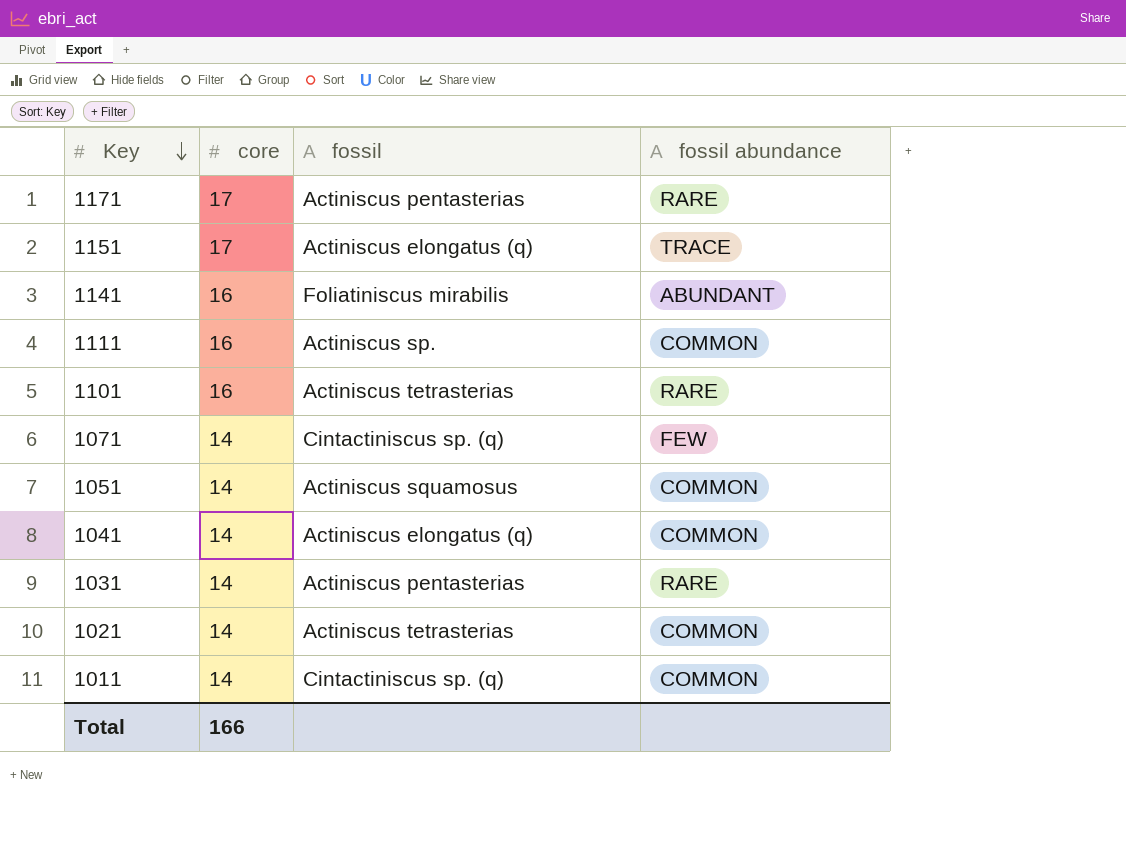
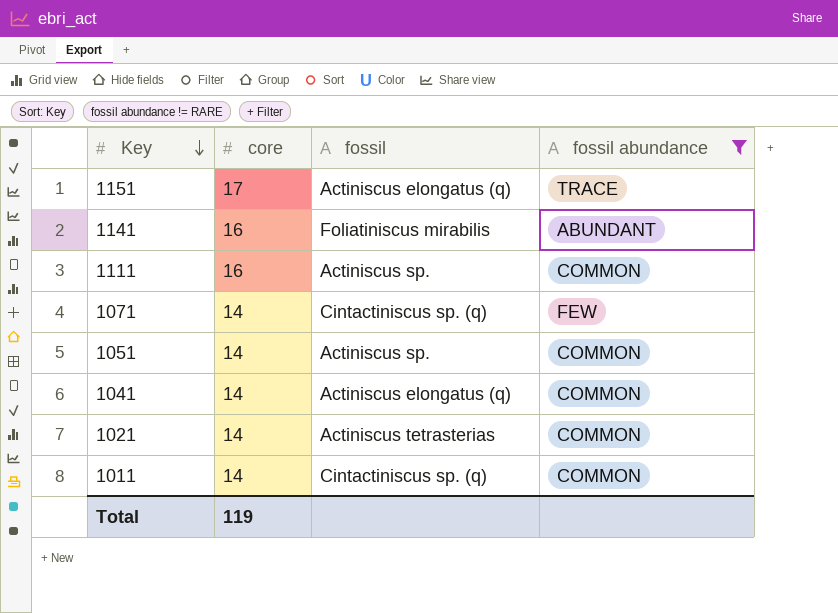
filter: none -> fossil abundance != RARE
1051 | fossil: Actiniscus squamosus -> Actiniscus sp.
Total | core: 166 -> 119

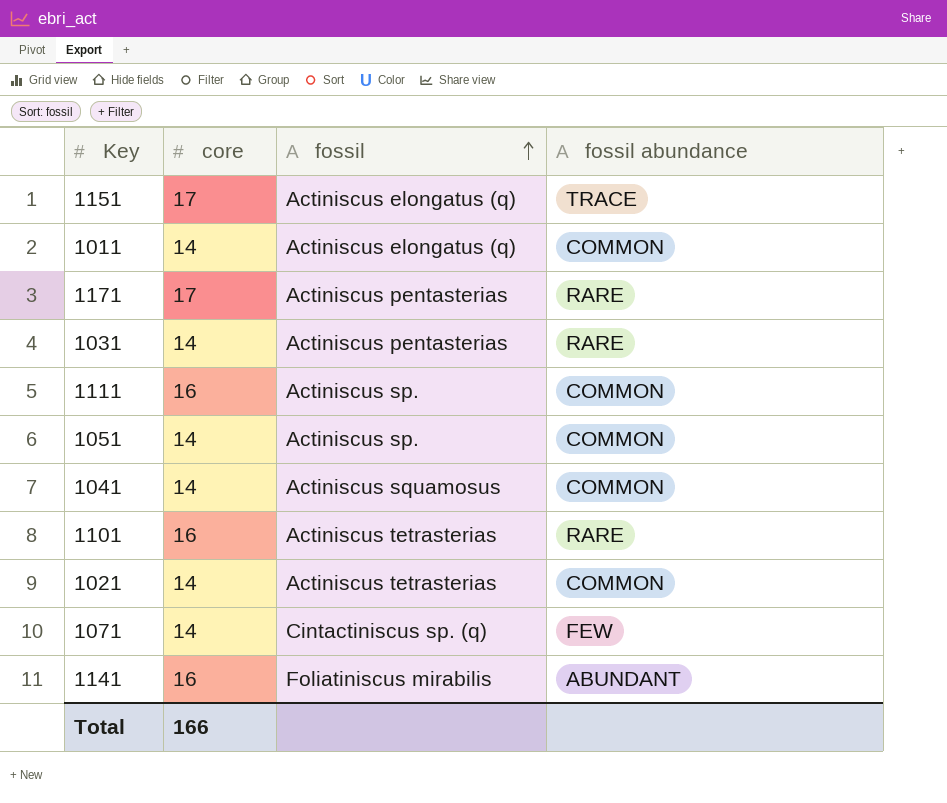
filter: fossil abundance != RARE -> none
row order: Key descending -> fossil ascending
1011 | fossil: Cintactiniscus sp. (q) -> Actiniscus elongatus (q)
1041 | fossil: Actiniscus elongatus (q) -> Actiniscus squamosus
Total | core: 119 -> 166

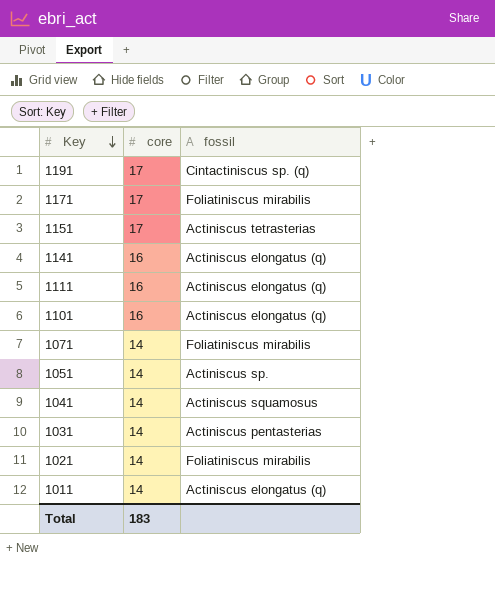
row order: fossil ascending -> Key descending
column fossil abundance | position: 4 -> none
row 1191: none -> 17 | Cintactiniscus sp. (q)
1171 | fossil: Actiniscus pentasterias -> Foliatiniscus mirabilis
1151 | fossil: Actiniscus elongatus (q) -> Actiniscus tetrasterias
1141 | fossil: Foliatiniscus mirabilis -> Actiniscus elongatus (q)
1111 | fossil: Actiniscus sp. -> Actiniscus elongatus (q)
1101 | fossil: Actiniscus tetrasterias -> Actiniscus elongatus (q)
1071 | fossil: Cintactiniscus sp. (q) -> Foliatiniscus mirabilis
1021 | fossil: Actiniscus tetrasterias -> Foliatiniscus mirabilis
Total | core: 166 -> 183

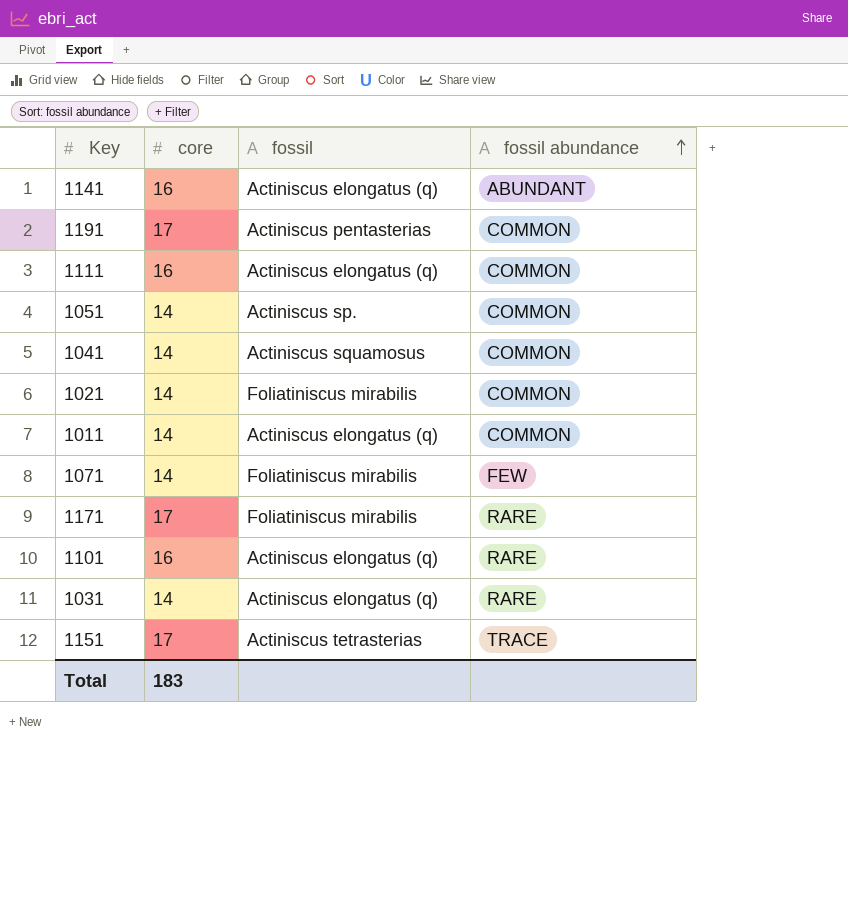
row order: Key descending -> fossil abundance ascending
column fossil abundance | position: none -> 4
1191 | fossil: Cintactiniscus sp. (q) -> Actiniscus pentasterias
1031 | fossil: Actiniscus pentasterias -> Actiniscus elongatus (q)

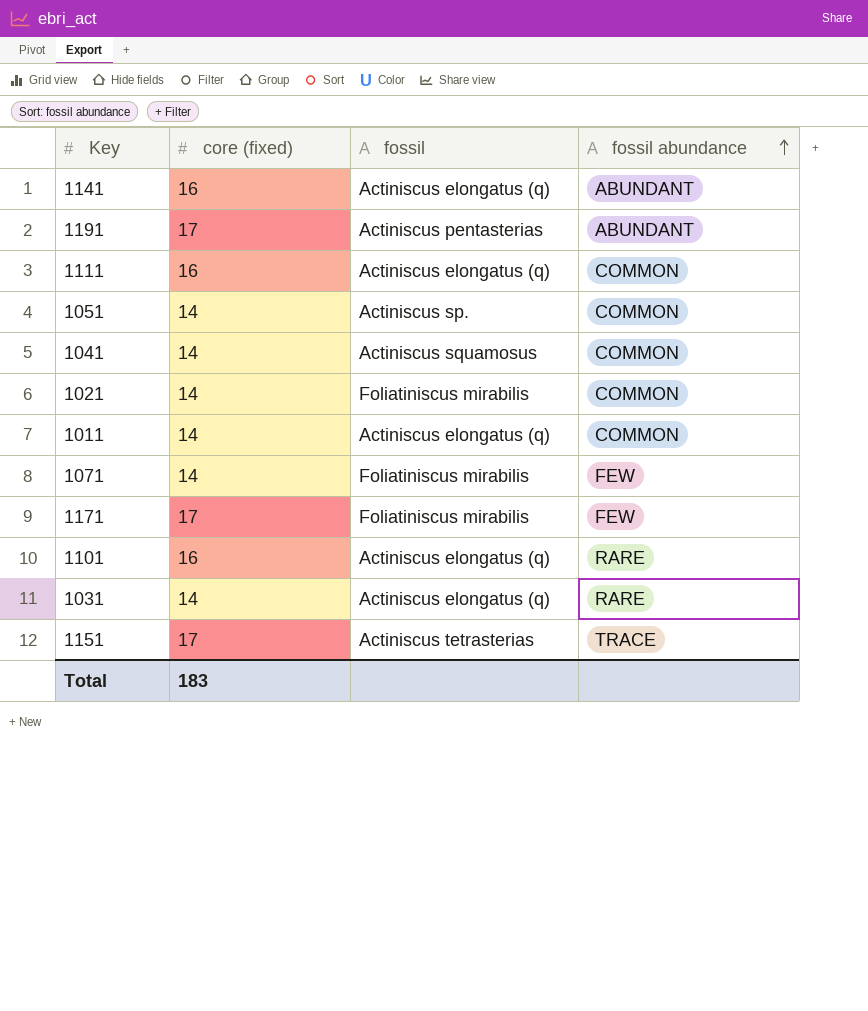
column name: core -> core (fixed)
1191 | fossil abundance: COMMON -> ABUNDANT
1171 | fossil abundance: RARE -> FEW

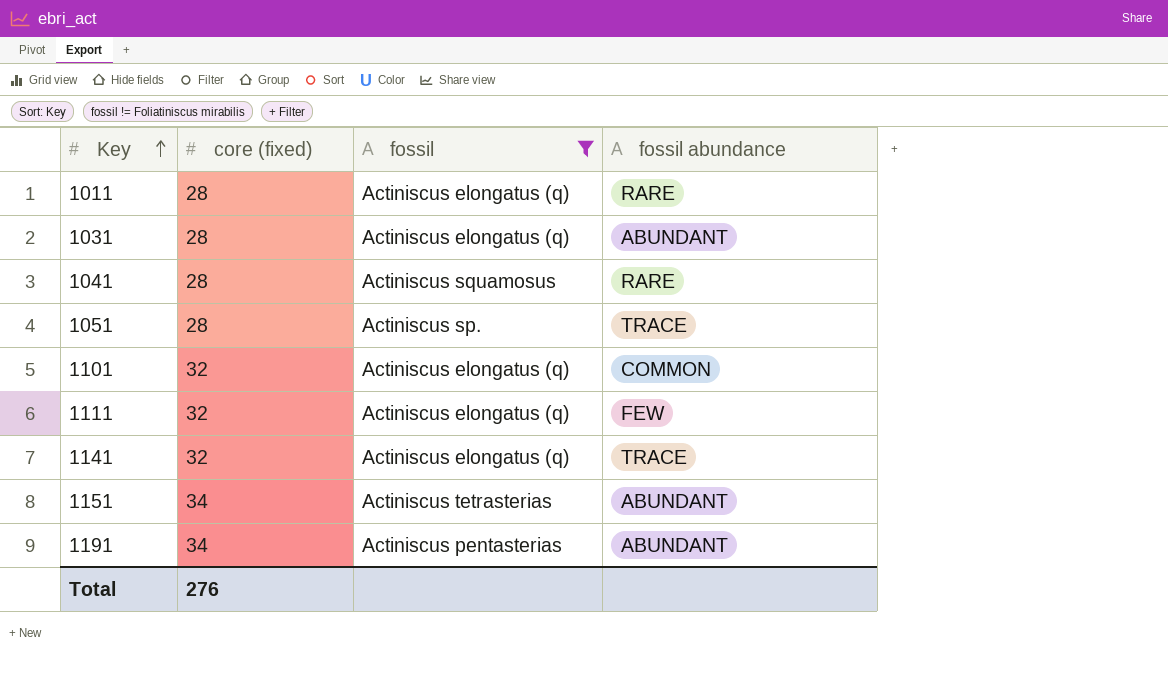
filter: none -> fossil != Foliatiniscus mirabilis
row order: fossil abundance ascending -> Key ascending
1011 | core (fixed): 14 -> 28
1011 | fossil abundance: COMMON -> RARE
1031 | core (fixed): 14 -> 28
1031 | fossil abundance: RARE -> ABUNDANT
1041 | core (fixed): 14 -> 28
1041 | fossil abundance: COMMON -> RARE
1051 | core (fixed): 14 -> 28
1051 | fossil abundance: COMMON -> TRACE
1101 | core (fixed): 16 -> 32
1101 | fossil abundance: RARE -> COMMON
1111 | core (fixed): 16 -> 32
1111 | fossil abundance: COMMON -> FEW
1141 | core (fixed): 16 -> 32
1141 | fossil abundance: ABUNDANT -> TRACE
1151 | core (fixed): 17 -> 34
1151 | fossil abundance: TRACE -> ABUNDANT
1191 | core (fixed): 17 -> 34
Total | core (fixed): 183 -> 276

